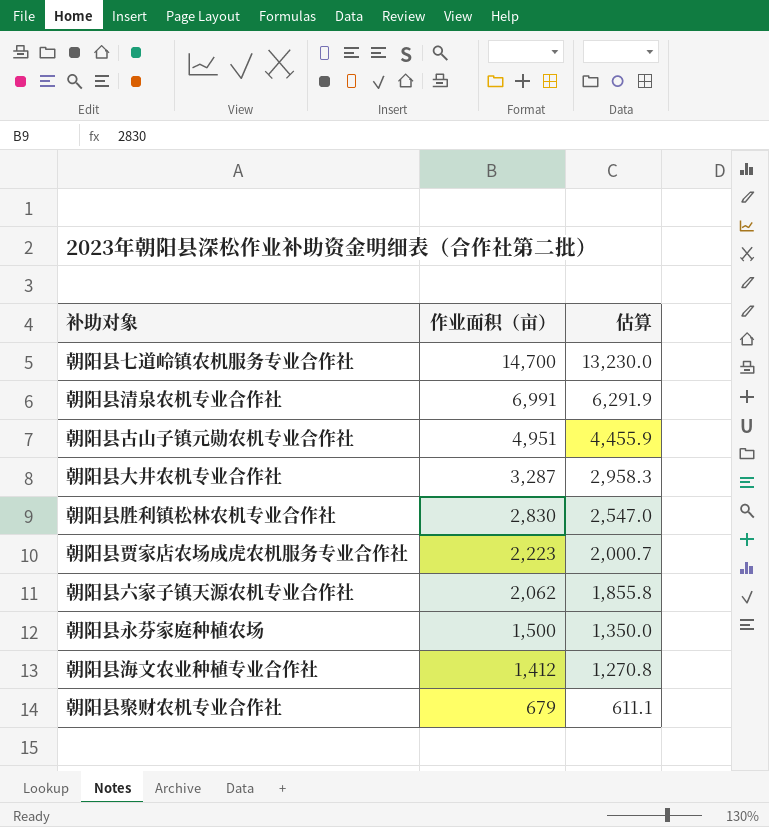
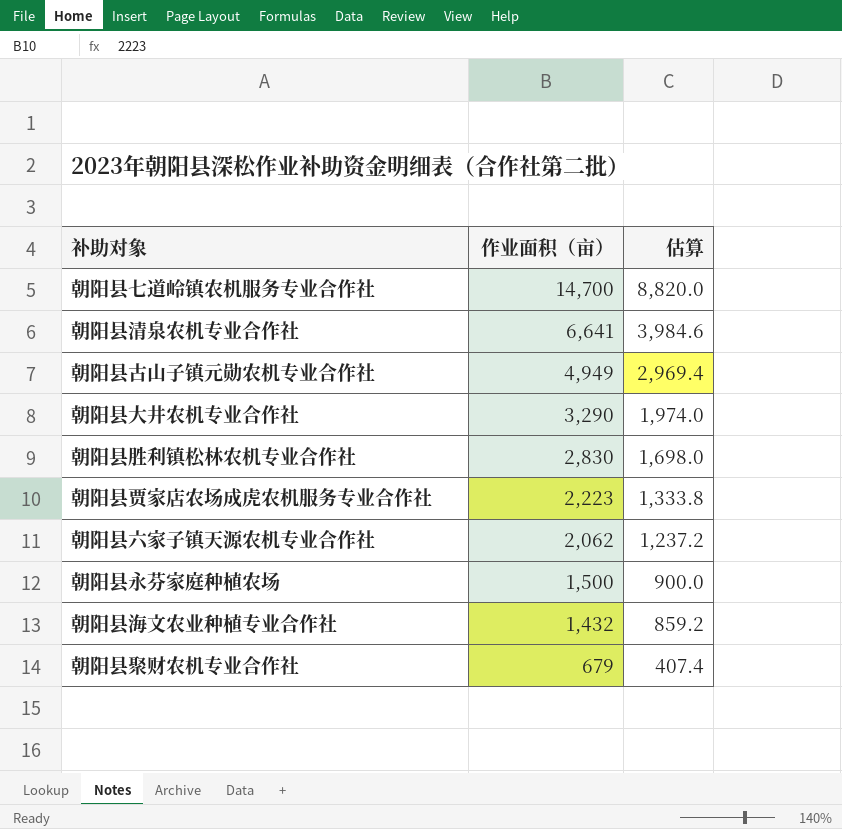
column 估算 | formula: [作业面积（亩）] * 0.9 -> [作业面积（亩）] * 0.6
朝阳县清泉农机专业合作社 | 作业面积（亩）: 6,991 -> 6,641
朝阳县古山子镇元勋农机专业合作社 | 作业面积（亩）: 4,951 -> 4,949
朝阳县大井农机专业合作社 | 作业面积（亩）: 3,287 -> 3,290
朝阳县海文农业种植专业合作社 | 作业面积（亩）: 1,412 -> 1,432

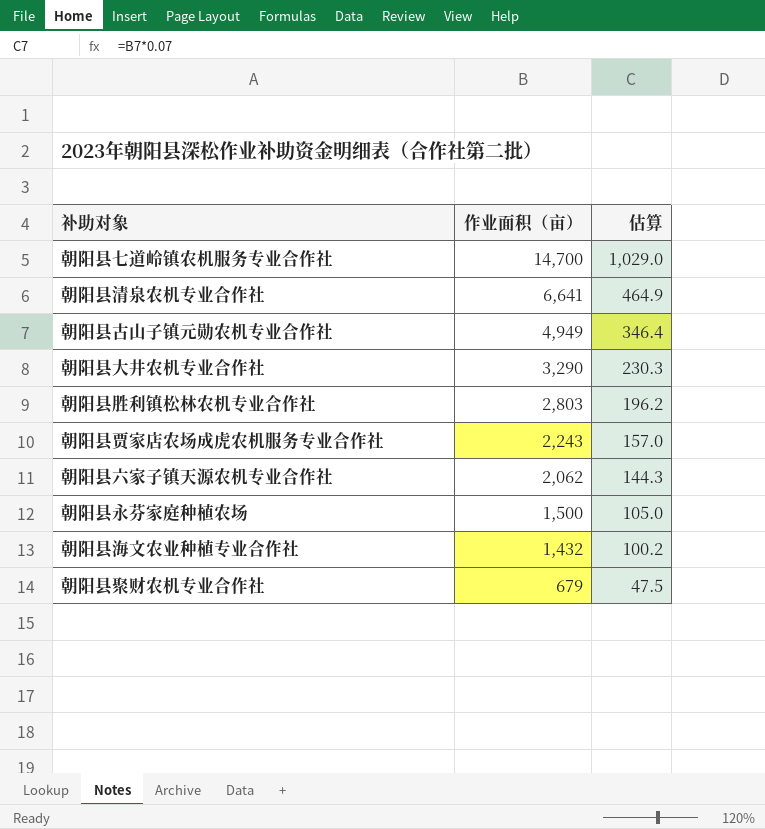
column 估算 | formula: [作业面积（亩）] * 0.6 -> [作业面积（亩）] * 0.07
朝阳县胜利镇松林农机专业合作社 | 作业面积（亩）: 2,830 -> 2,803
朝阳县贾家店农场成虎农机服务专业合作社 | 作业面积（亩）: 2,223 -> 2,243

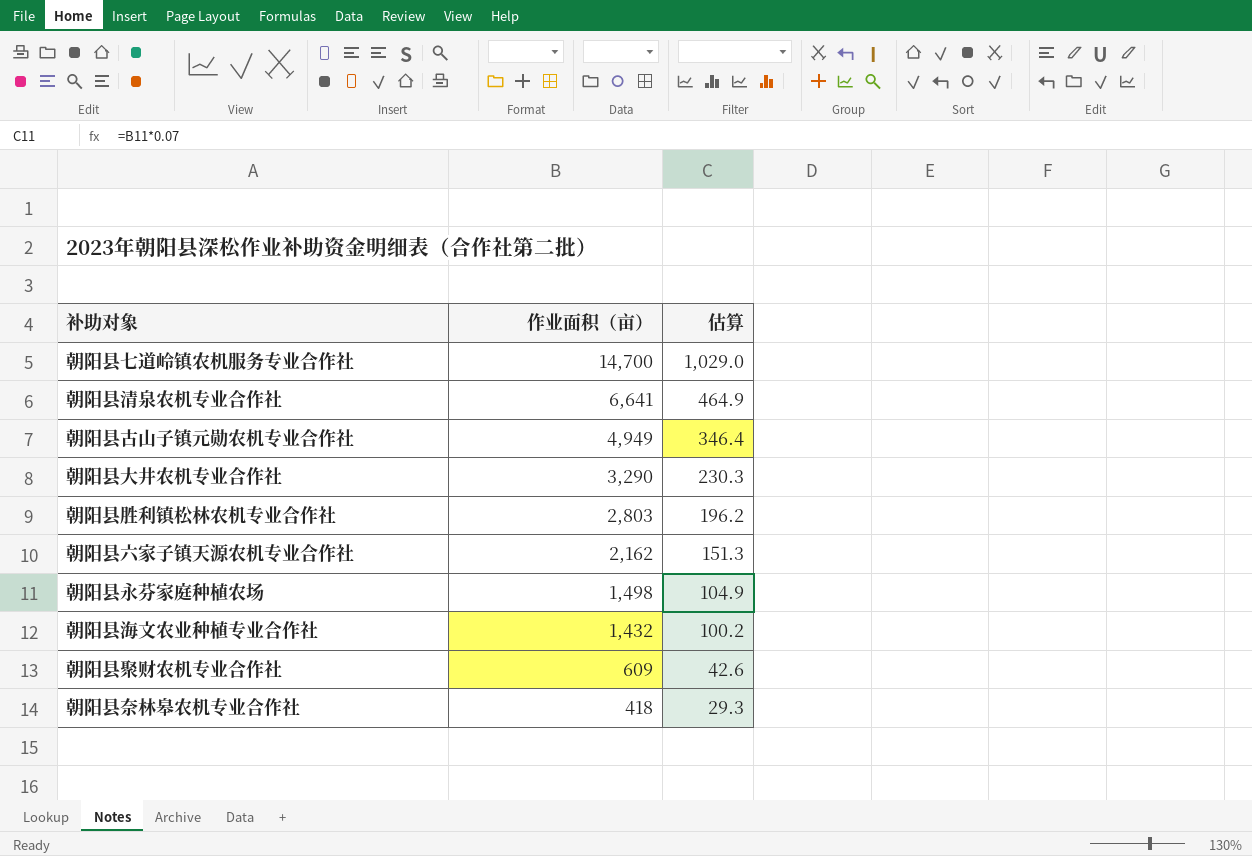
row 朝阳县贾家店农场成虎农机服务专业合作社: 2,243 | 157.0 -> none
朝阳县六家子镇天源农机专业合作社 | 作业面积（亩）: 2,062 -> 2,162
朝阳县六家子镇天源农机专业合作社 | 估算: 144.3 -> 151.3
朝阳县永芬家庭种植农场 | 作业面积（亩）: 1,500 -> 1,498
朝阳县永芬家庭种植农场 | 估算: 105.0 -> 104.9
朝阳县聚财农机专业合作社 | 作业面积（亩）: 679 -> 609
朝阳县聚财农机专业合作社 | 估算: 47.5 -> 42.6
row 朝阳县奈林皋农机专业合作社: none -> 418 | 29.3

